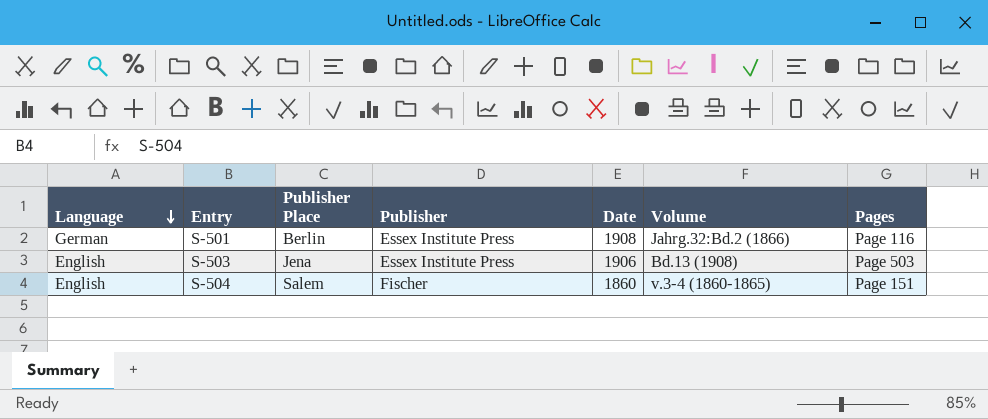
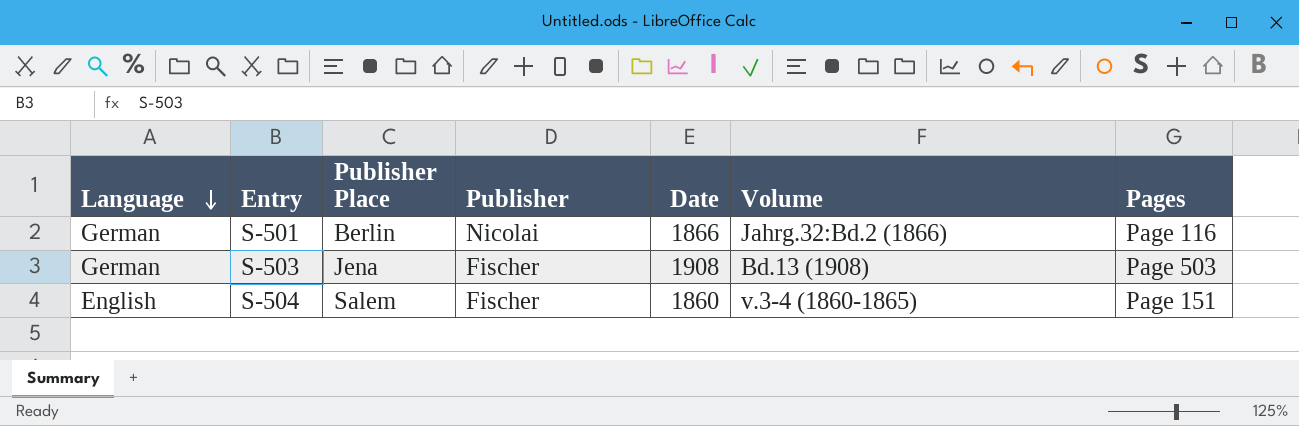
S-501 | Publisher: Essex Institute Press -> Nicolai
S-501 | Date: 1908 -> 1866
S-503 | Language: English -> German
S-503 | Publisher: Essex Institute Press -> Fischer
S-503 | Date: 1906 -> 1908

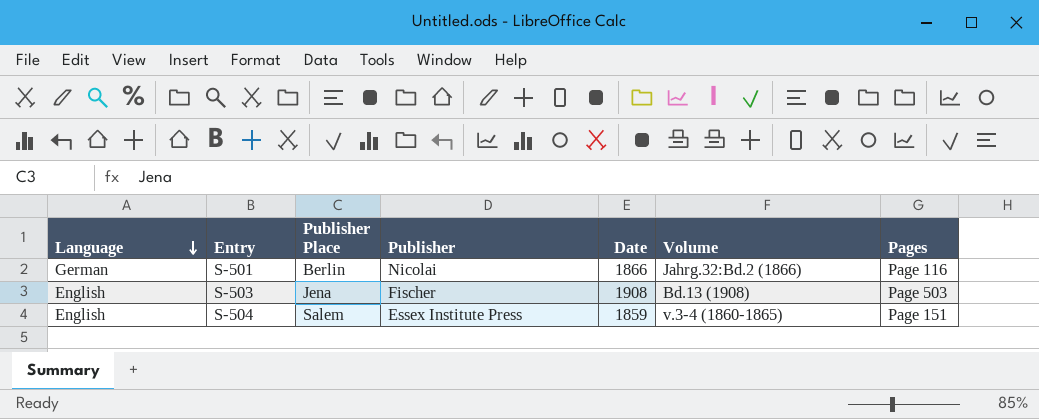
S-503 | Language: German -> English
S-504 | Publisher: Fischer -> Essex Institute Press
S-504 | Date: 1860 -> 1859

